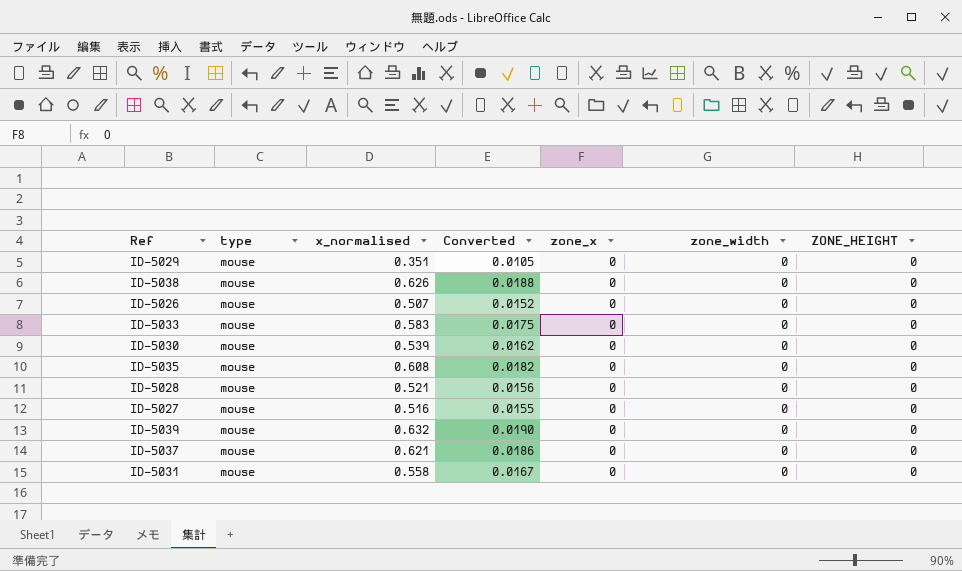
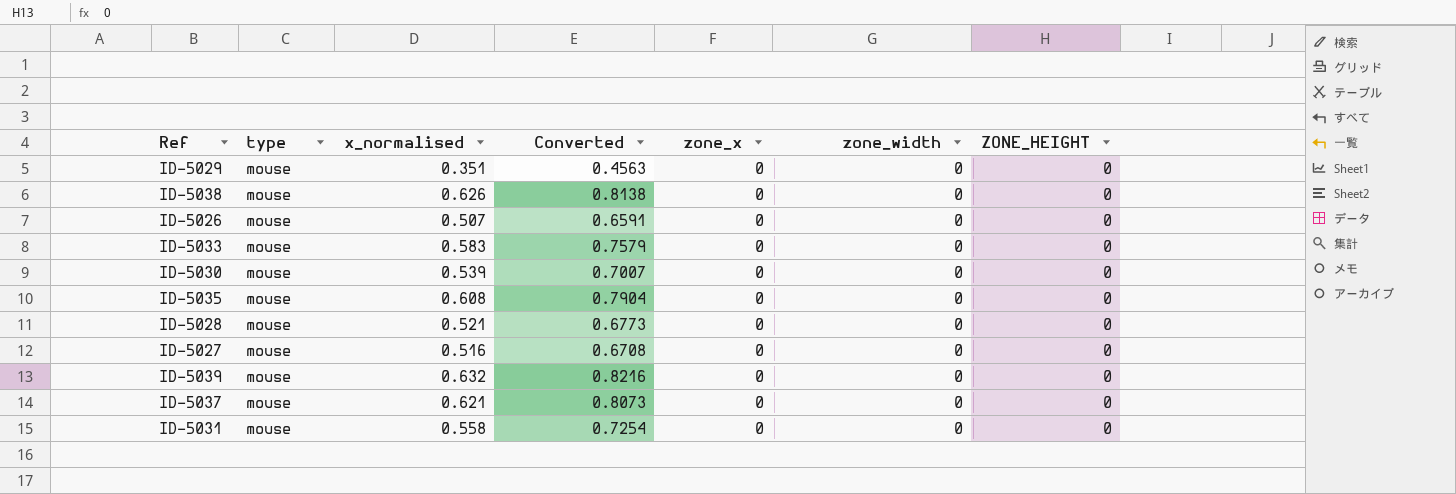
column Converted | formula: [x_normalised] * 0.03 -> [x_normalised] * 1.3

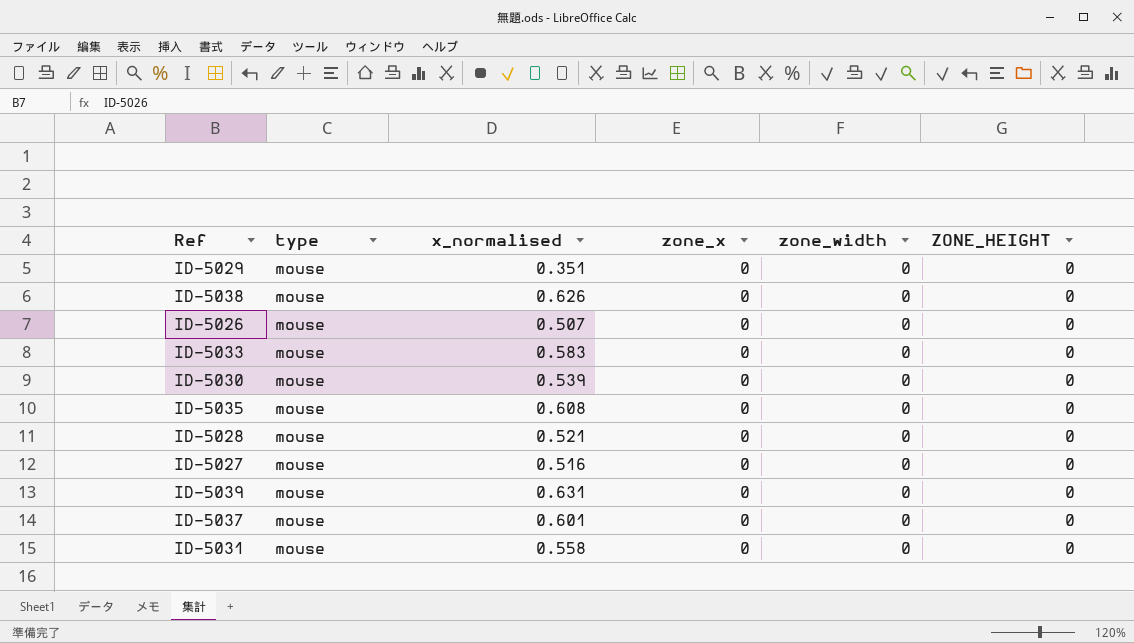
column Converted | formula: [x_normalised] * 1.3 -> none
ID-5039 | x_normalised: 0.632 -> 0.631
ID-5037 | x_normalised: 0.621 -> 0.601

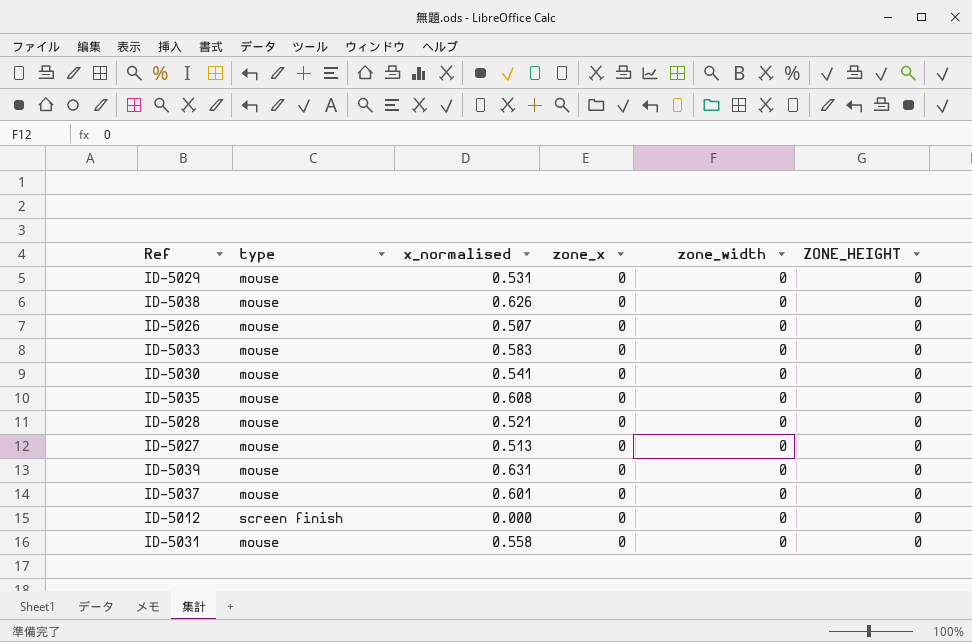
ID-5029 | x_normalised: 0.351 -> 0.531
ID-5030 | x_normalised: 0.539 -> 0.541
ID-5027 | x_normalised: 0.516 -> 0.513
row ID-5012: none -> screen finish | 0.000 | 0 | 0 | 0

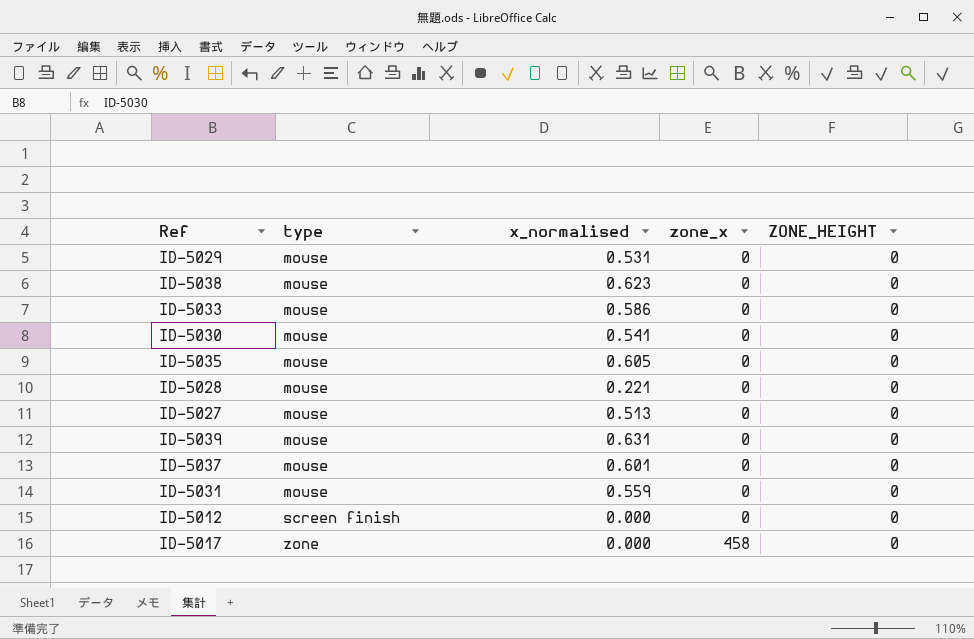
row order: none -> type ascending
column zone_width | position: 5 -> none
row ID-5026: mouse | 0.507 | 0 | 0 | 0 -> none
ID-5038 | x_normalised: 0.626 -> 0.623
ID-5033 | x_normalised: 0.583 -> 0.586
ID-5035 | x_normalised: 0.608 -> 0.605
ID-5028 | x_normalised: 0.521 -> 0.221
ID-5031 | x_normalised: 0.558 -> 0.559
row ID-5017: none -> zone | 0.000 | 458 | 0

